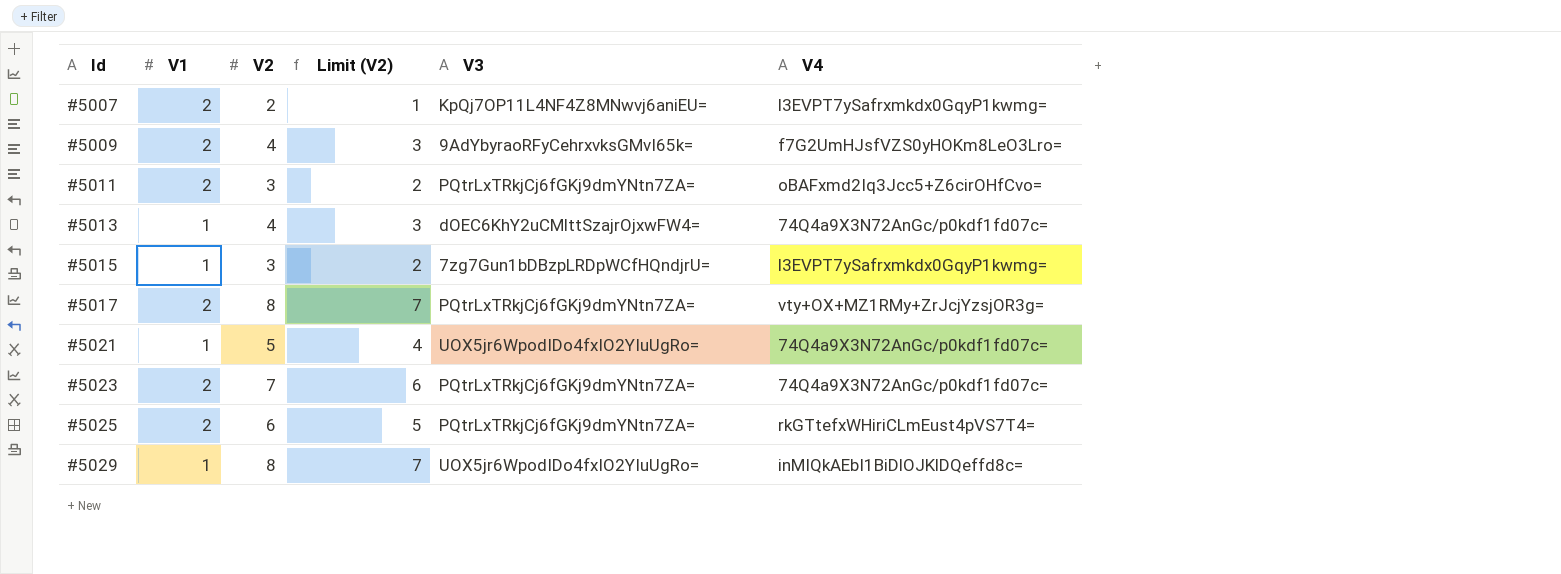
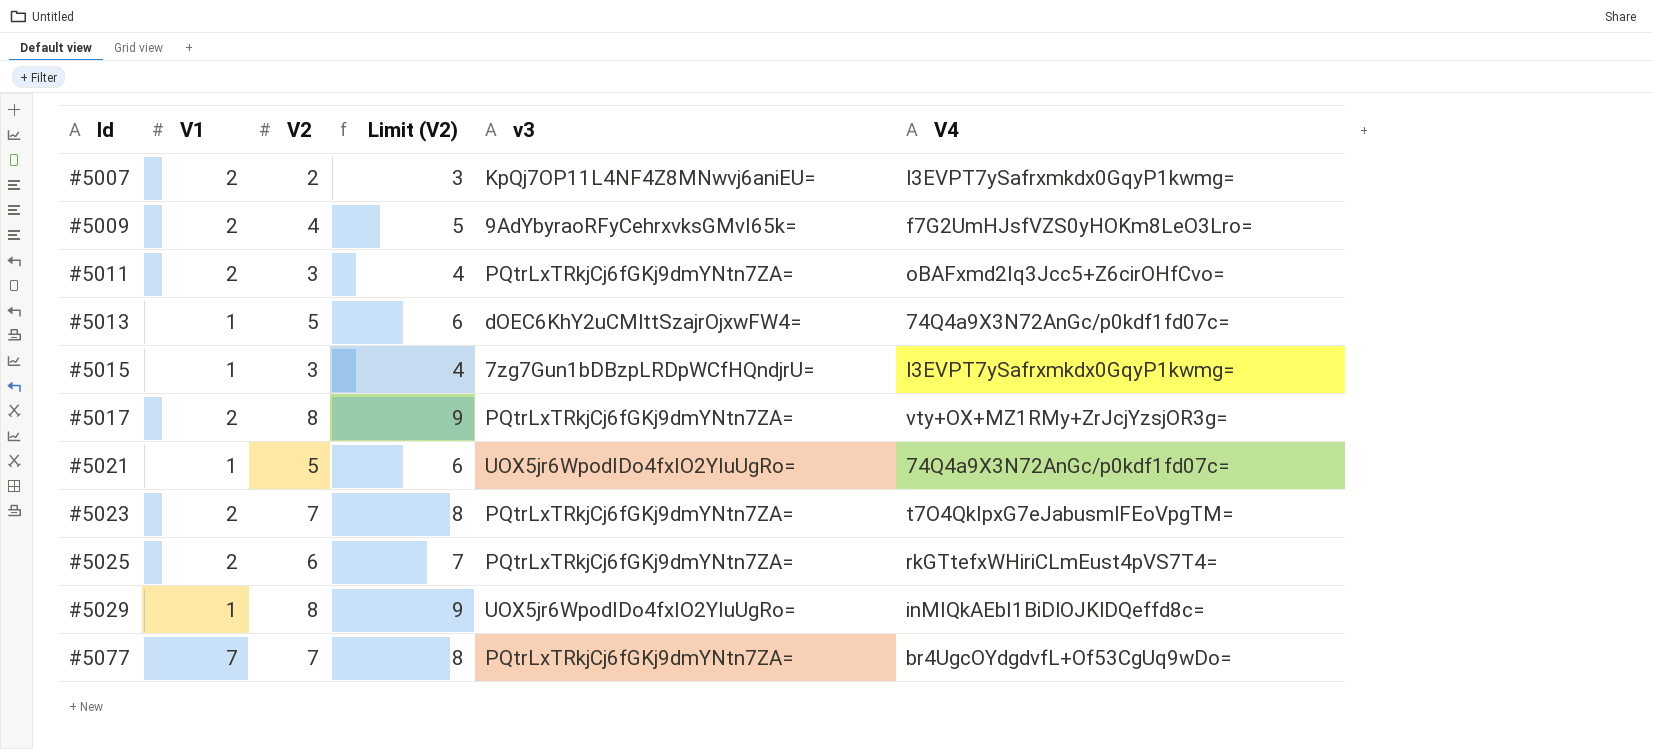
column Limit (V2) | formula: [V2] - 1 -> [V2] + 1
column name: V3 -> v3
#5013 | V2: 4 -> 5
#5023 | V4: 74Q4a9X3N72AnGc/p0kdf1fd07c= -> t7O4QkIpxG7eJabusmlFEoVpgTM=
row #5077: none -> 7 | 7 | 8 | PQtrLxTRkjCj6fGKj9dmYNtn7ZA= | br4UgcOYdgdvfL+Of53CgUq9wDo=

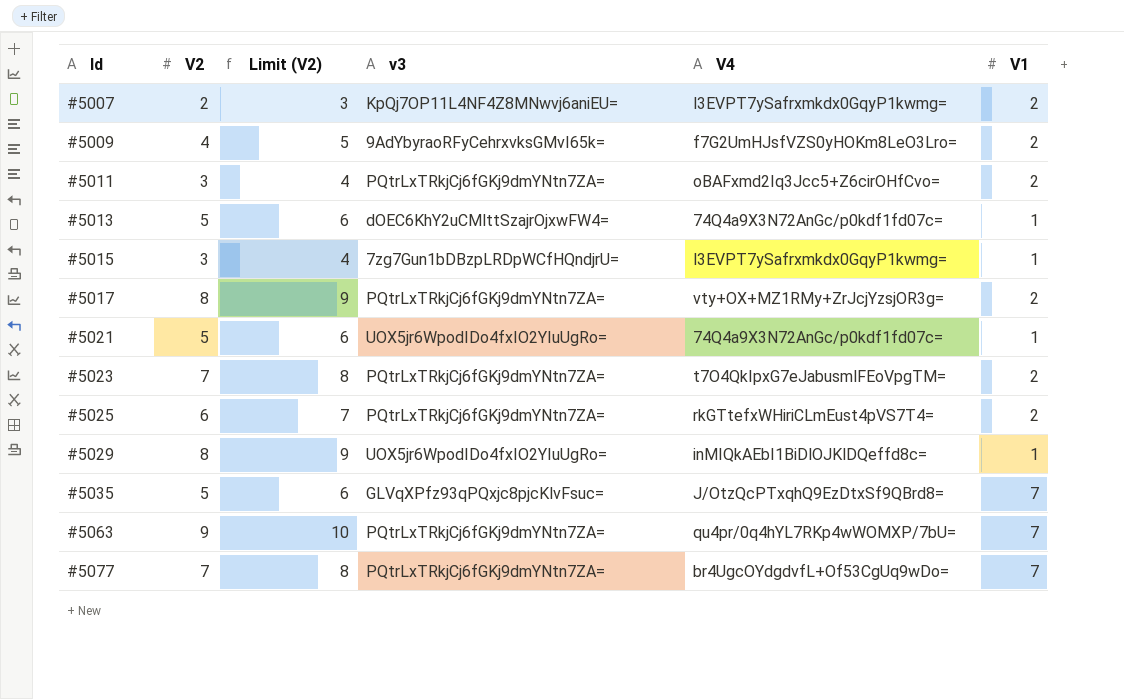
column V1 | position: 2 -> 6
row #5035: none -> 5 | 6 | GLVqXPfz93qPQxjc8pjcKlvFsuc= | J/OtzQcPTxqhQ9EzDtxSf9QBrd8= | 7
row #5063: none -> 9 | 10 | PQtrLxTRkjCj6fGKj9dmYNtn7ZA= | qu4pr/0q4hYL7RKp4wWOMXP/7bU= | 7

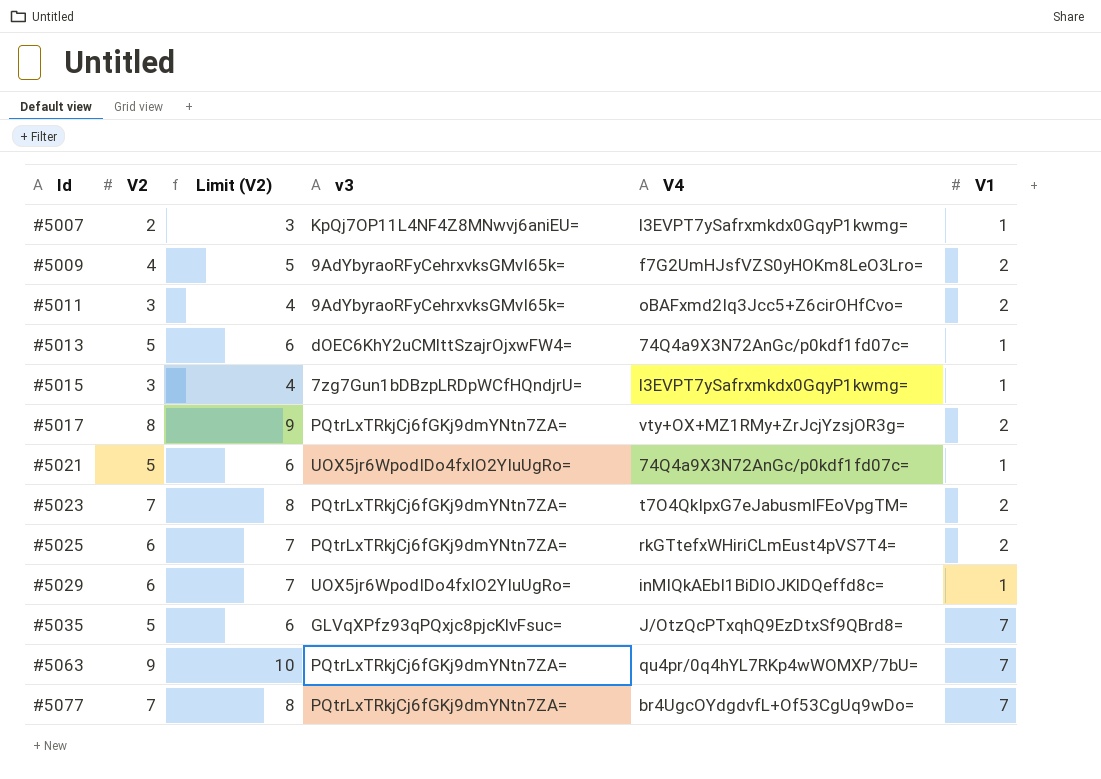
#5007 | V1: 2 -> 1
#5011 | v3: PQtrLxTRkjCj6fGKj9dmYNtn7ZA= -> 9AdYbyraoRFyCehrxvksGMvI65k=
#5029 | V2: 8 -> 6
#5029 | Limit (V2): 9 -> 7

